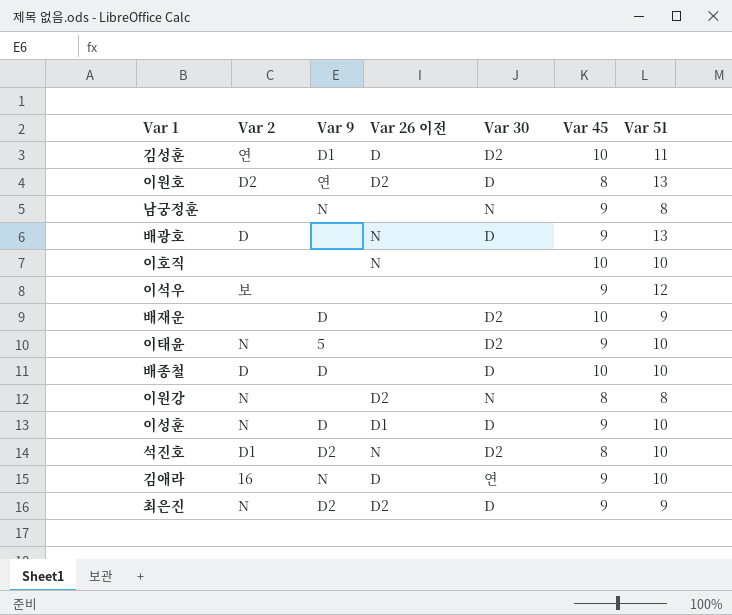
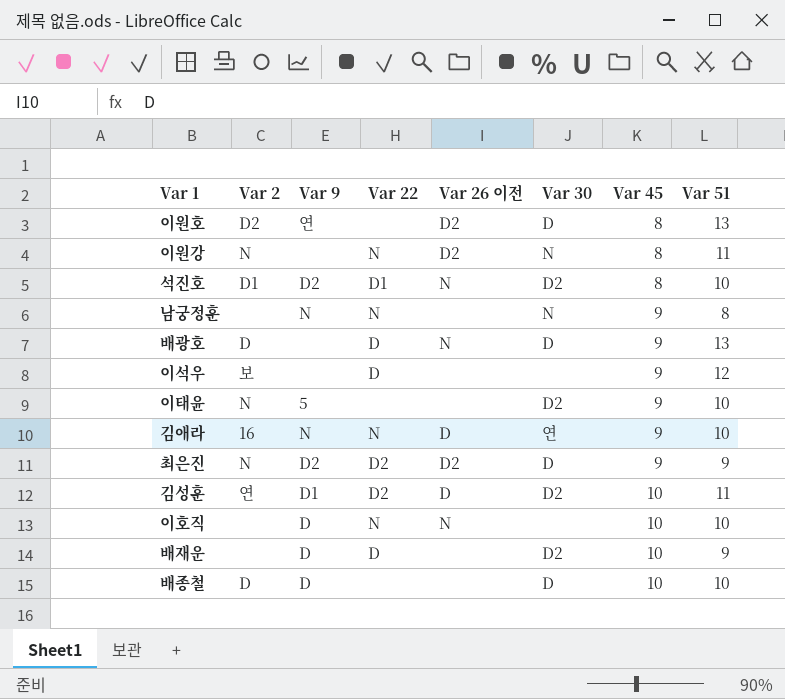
row order: none -> Var 45 ascending
column Var 22 | position: none -> 4
row 이성훈: N | D | D1 | D | 9 | 10 -> none
이원강 | Var 51: 8 -> 11
이호직 | Var 9: none -> D

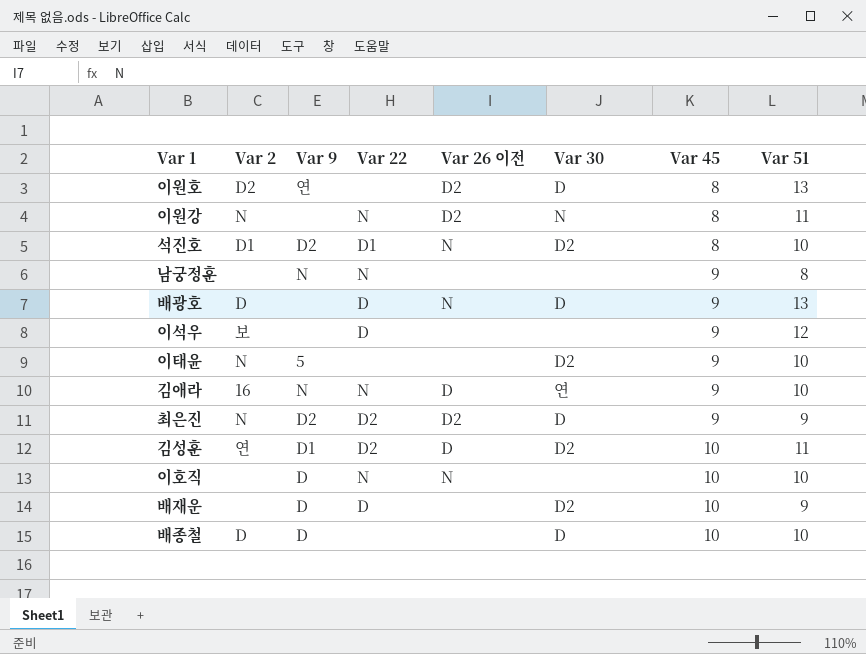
남궁정훈 | Var 30: N -> none

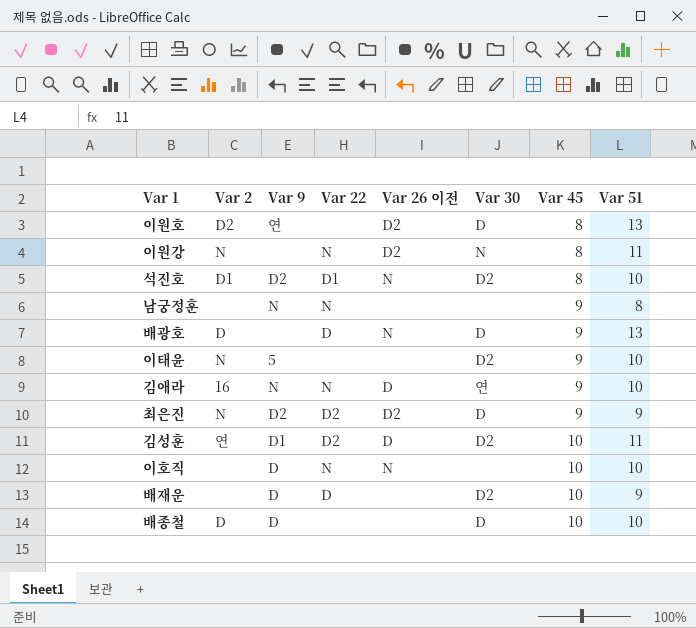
row 이석우: 보 | none | D | none | none | 9 | 12 -> none

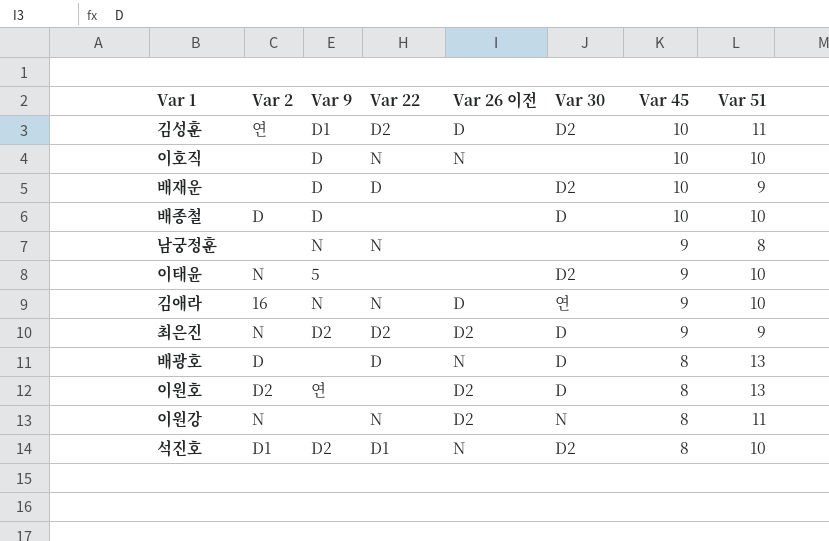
row order: Var 45 ascending -> Var 45 descending
배광호 | Var 45: 9 -> 8

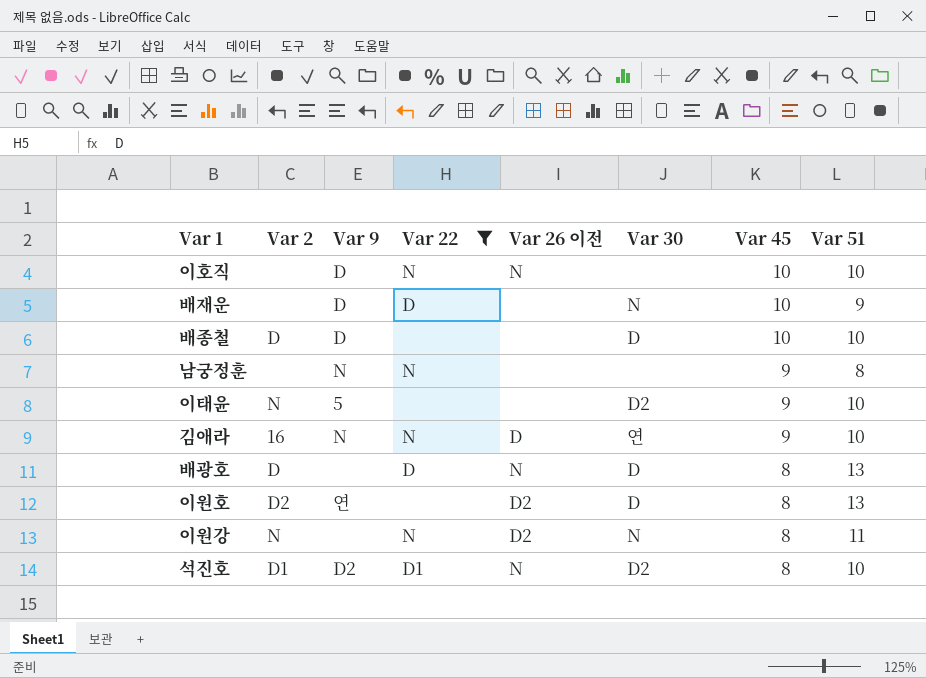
filter: none -> Var 22 != D2
배재운 | Var 30: D2 -> N

